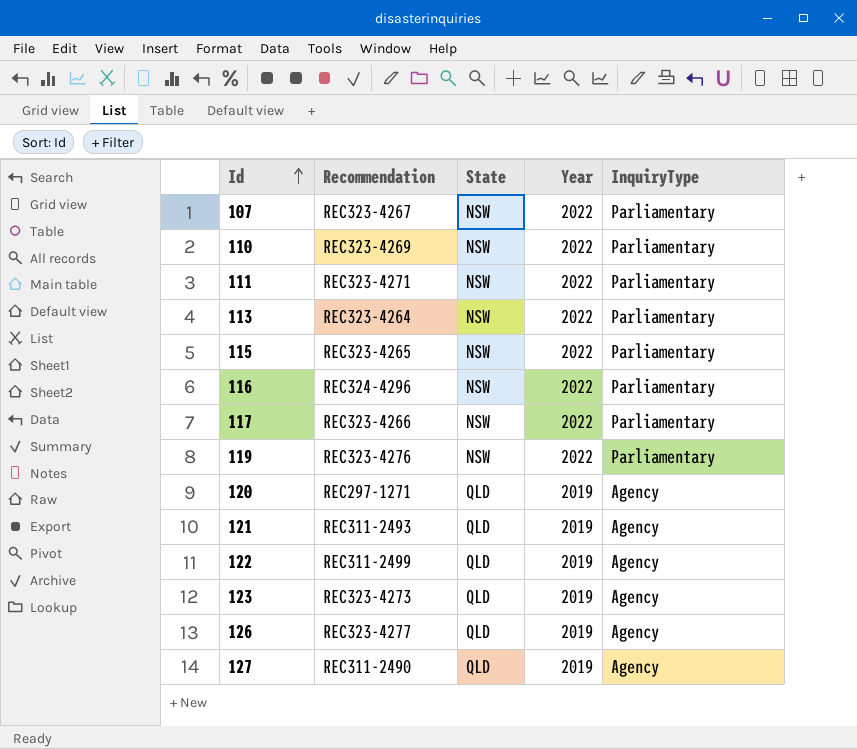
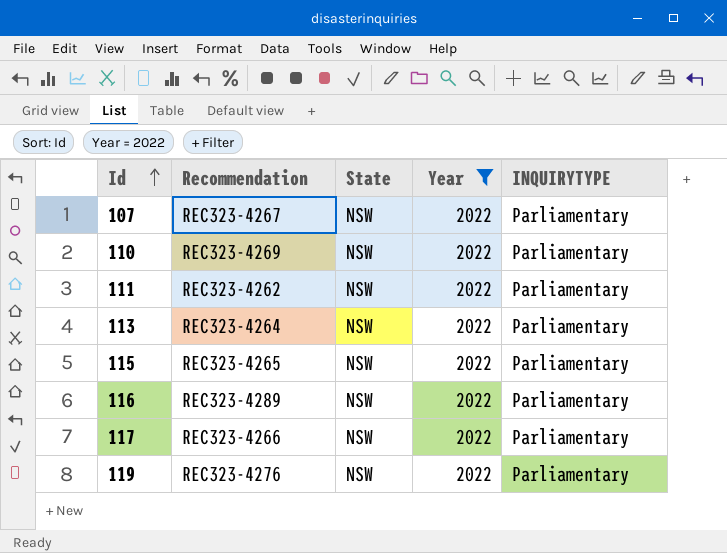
filter: none -> Year = 2022
column name: InquiryType -> INQUIRYTYPE
111 | Recommendation: REC323-4271 -> REC323-4262
116 | Recommendation: REC324-4296 -> REC323-4289

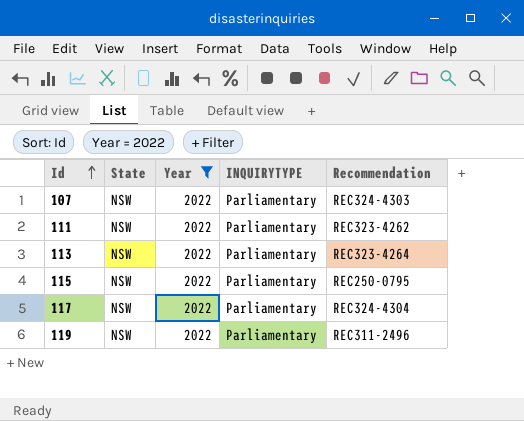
column Recommendation | position: 2 -> 5
row 110: REC323-4269 | NSW | 2022 | Parliamentary -> none
row 116: REC323-4289 | NSW | 2022 | Parliamentary -> none
107 | Recommendation: REC323-4267 -> REC324-4303
115 | Recommendation: REC323-4265 -> REC250-0795
117 | Recommendation: REC323-4266 -> REC324-4304
119 | Recommendation: REC323-4276 -> REC311-2496

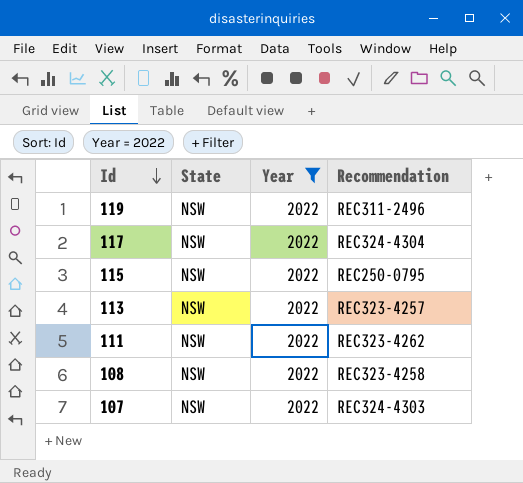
row order: Id ascending -> Id descending
column INQUIRYTYPE | position: 4 -> none
113 | Recommendation: REC323-4264 -> REC323-4257
row 108: none -> NSW | 2022 | REC323-4258

